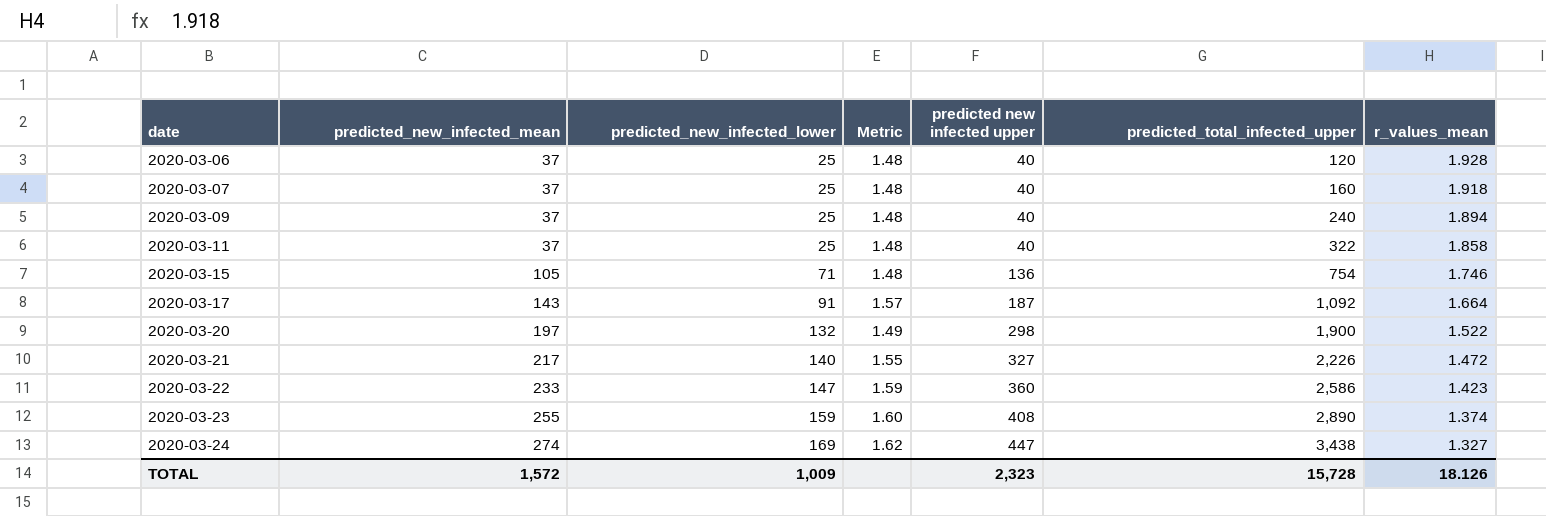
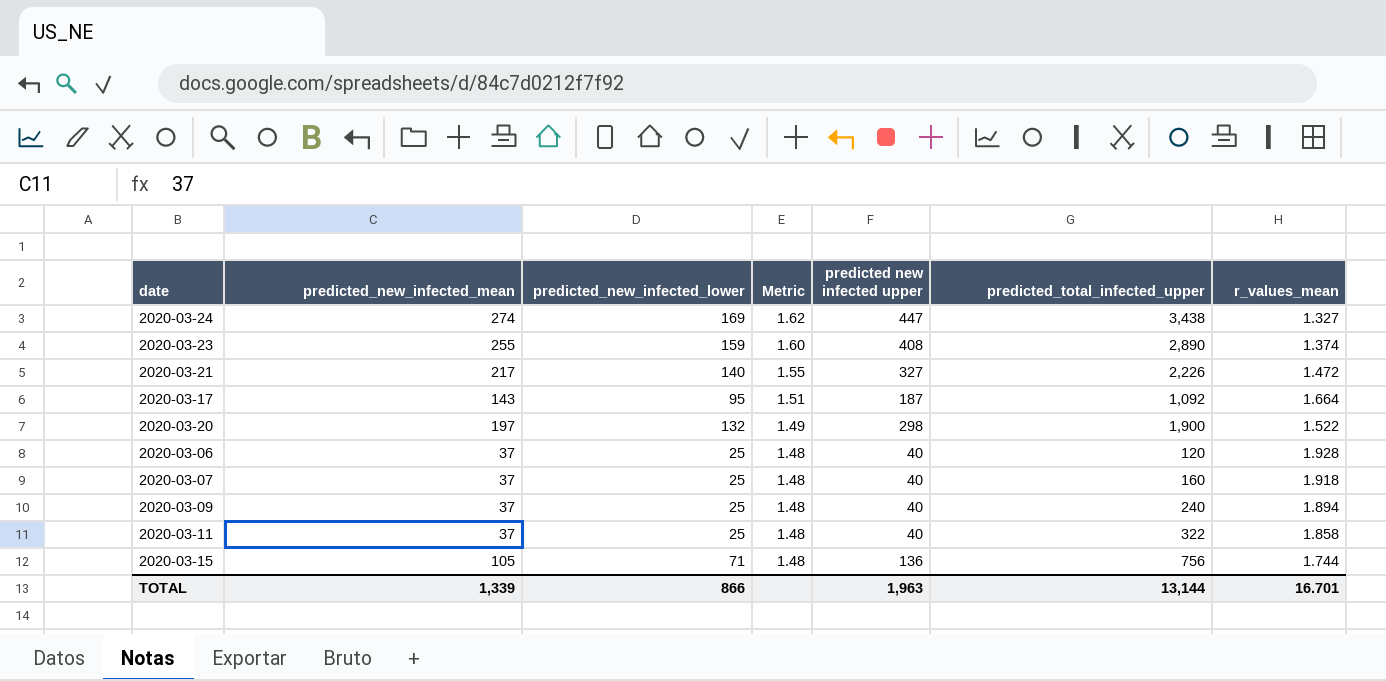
row order: date ascending -> Metric descending
row 2020-03-22: 233 | 147 | 1.59 | 360 | 2,586 | 1.423 -> none
2020-03-17 | predicted_new_infected_lower: 91 -> 95
2020-03-17 | Metric: 1.57 -> 1.51
2020-03-15 | predicted_total_infected_upper: 754 -> 756
2020-03-15 | r_values_mean: 1.746 -> 1.744
TOTAL | predicted_new_infected_mean: 1,572 -> 1,339
TOTAL | predicted_new_infected_lower: 1,009 -> 866
TOTAL | predicted new infected upper: 2,323 -> 1,963
TOTAL | predicted_total_infected_upper: 15,728 -> 13,144
TOTAL | r_values_mean: 18.126 -> 16.701

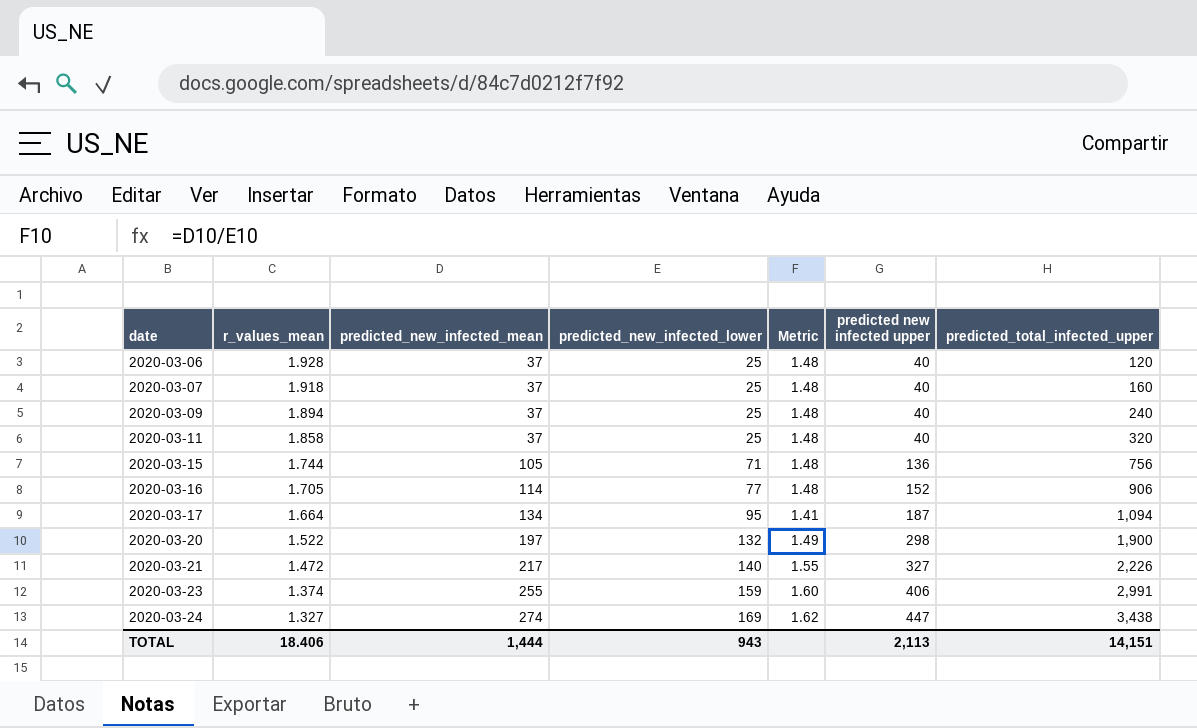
row order: Metric descending -> date ascending
column r_values_mean | position: 7 -> 2
2020-03-11 | predicted_total_infected_upper: 322 -> 320
row 2020-03-16: none -> 1.705 | 114 | 77 | 1.48 | 152 | 906
2020-03-17 | predicted_new_infected_mean: 143 -> 134
2020-03-17 | Metric: 1.51 -> 1.41
2020-03-17 | predicted_total_infected_upper: 1,092 -> 1,094
2020-03-23 | predicted new infected upper: 408 -> 406
2020-03-23 | predicted_total_infected_upper: 2,890 -> 2,991
TOTAL | r_values_mean: 16.701 -> 18.406
TOTAL | predicted_new_infected_mean: 1,339 -> 1,444
TOTAL | predicted_new_infected_lower: 866 -> 943
TOTAL | predicted new infected upper: 1,963 -> 2,113
TOTAL | predicted_total_infected_upper: 13,144 -> 14,151

